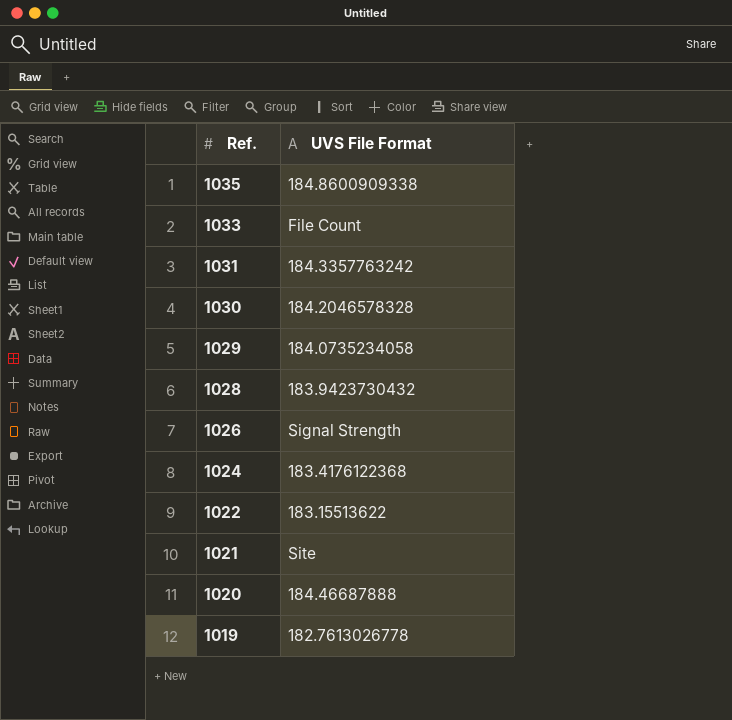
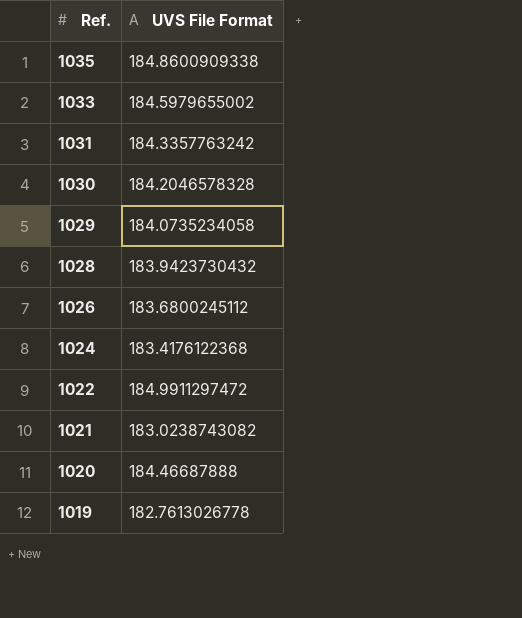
1033 | UVS File Format: File Count -> 184.5979655002
1026 | UVS File Format: Signal Strength -> 183.6800245112
1022 | UVS File Format: 183.15513622 -> 184.9911297472
1021 | UVS File Format: Site -> 183.0238743082

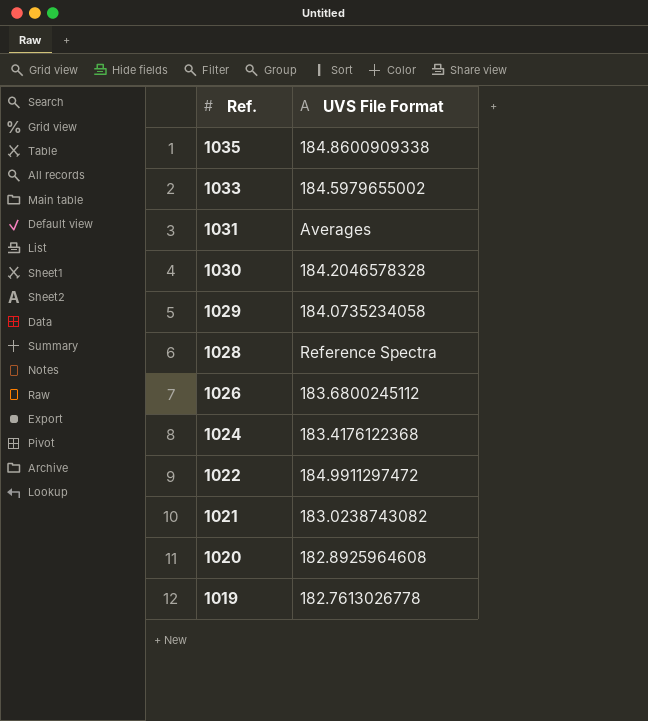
1031 | UVS File Format: 184.3357763242 -> Averages
1028 | UVS File Format: 183.9423730432 -> Reference Spectra
1020 | UVS File Format: 184.46687888 -> 182.8925964608

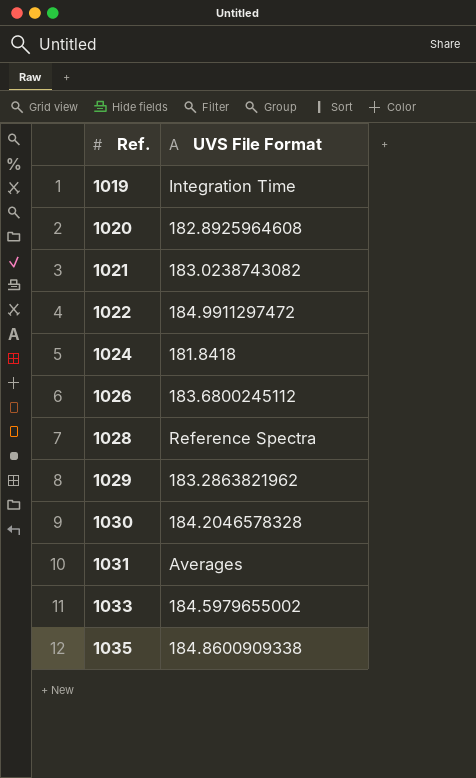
row order: Ref. descending -> Ref. ascending
1019 | UVS File Format: 182.7613026778 -> Integration Time
1024 | UVS File Format: 183.4176122368 -> 181.8418
1029 | UVS File Format: 184.0735234058 -> 183.2863821962

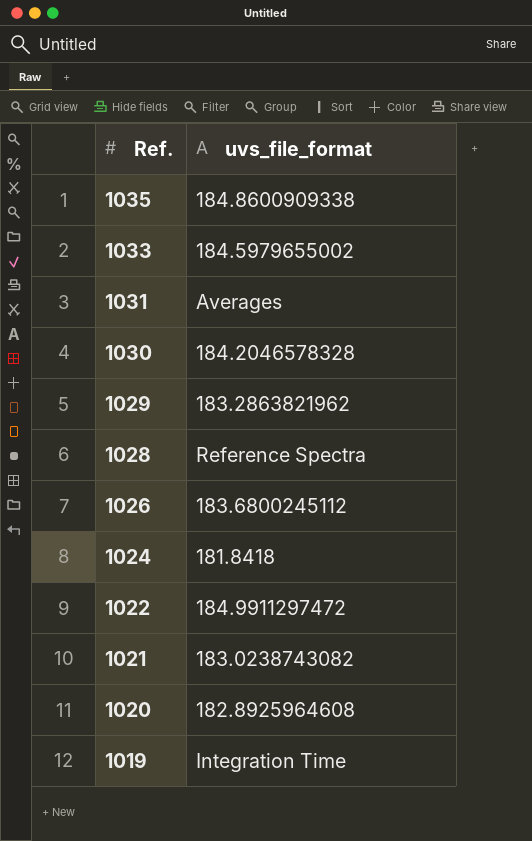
row order: Ref. ascending -> Ref. descending
column name: UVS File Format -> uvs_file_format

